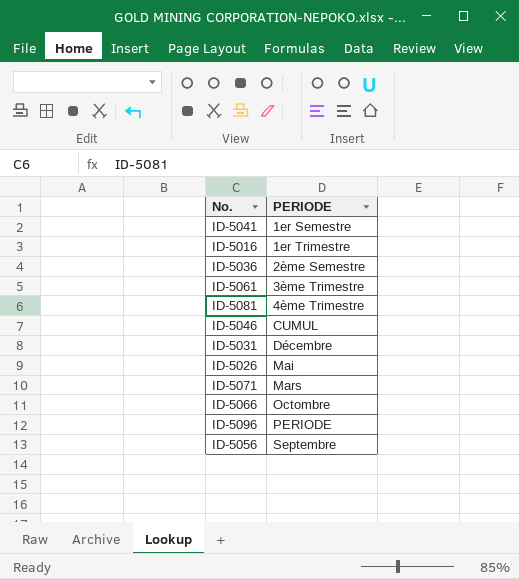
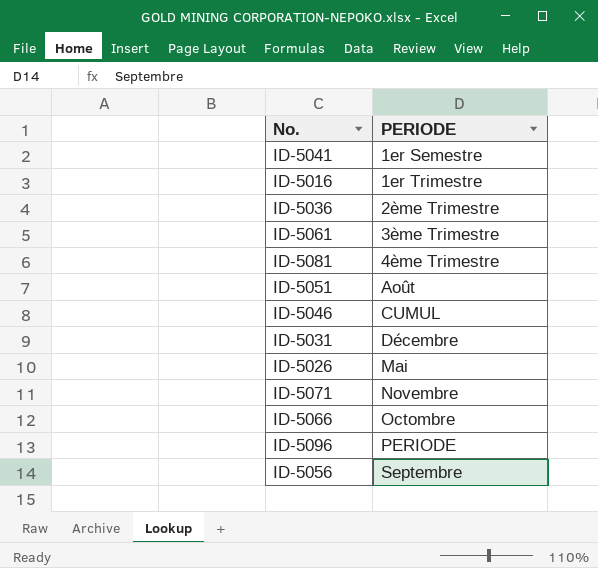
ID-5036 | PERIODE: 2ème Semestre -> 2ème Trimestre
row ID-5051: none -> Août
ID-5071 | PERIODE: Mars -> Novembre

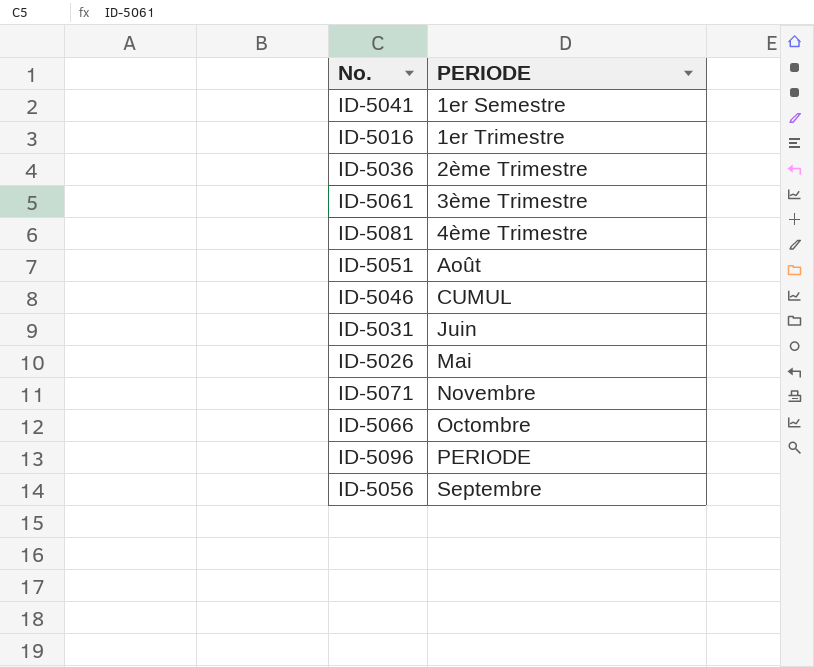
ID-5031 | PERIODE: Décembre -> Juin

